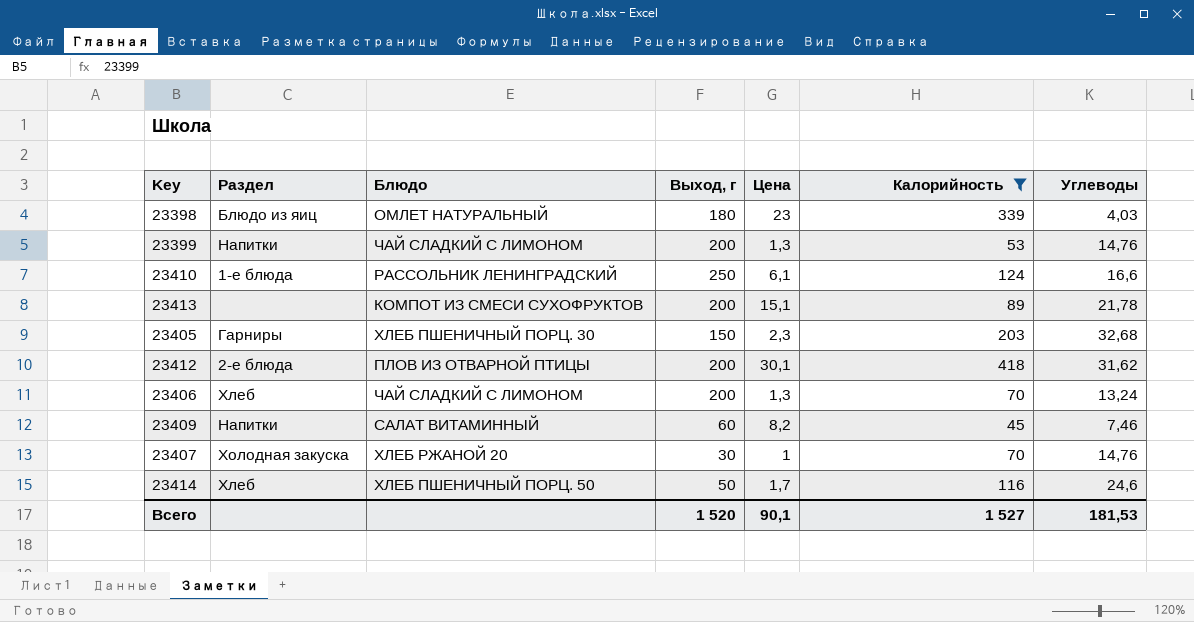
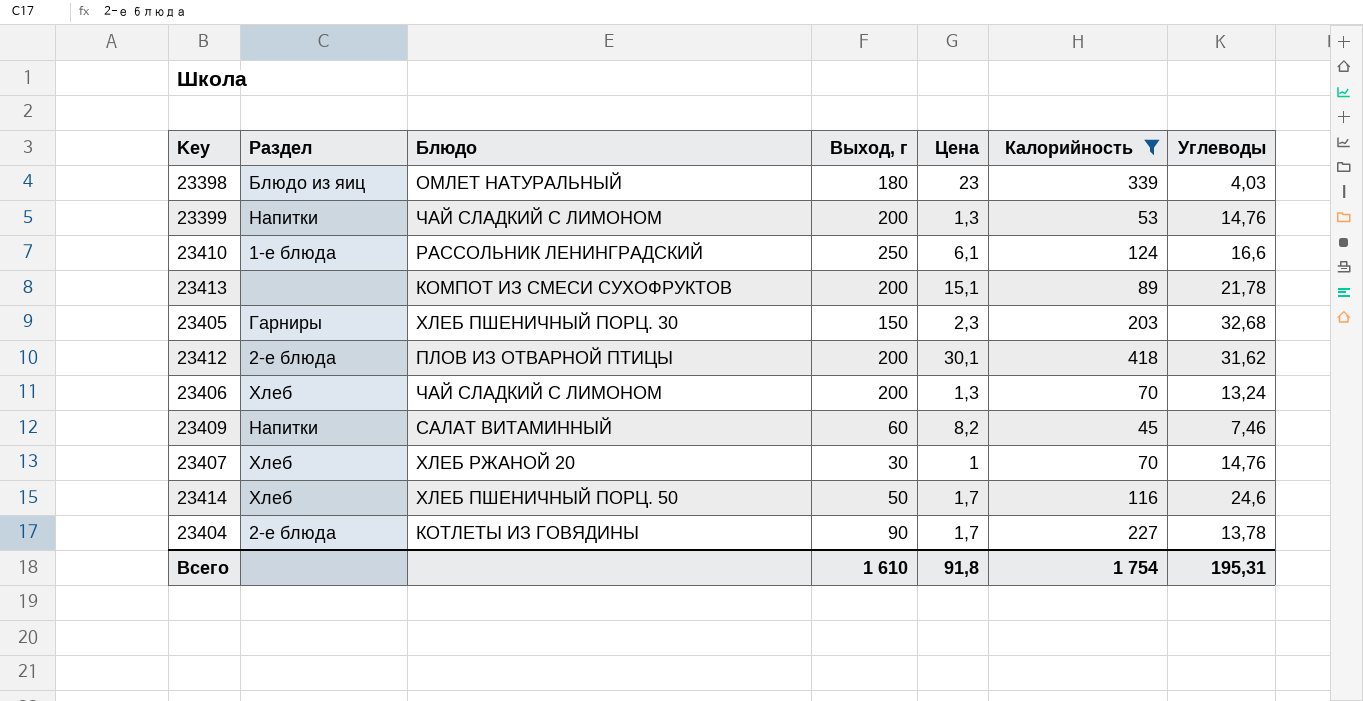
23407 | Раздел: Холодная закуска -> Хлеб
row 23404: none -> 2-е блюда | КОТЛЕТЫ ИЗ ГОВЯДИНЫ | 90 | 1,7 | 227 | 13,78
Всего | Выход, г: 1 520 -> 1 610
Всего | Цена: 90,1 -> 91,8
Всего | Калорийность: 1 527 -> 1 754
Всего | Углеводы: 181,53 -> 195,31

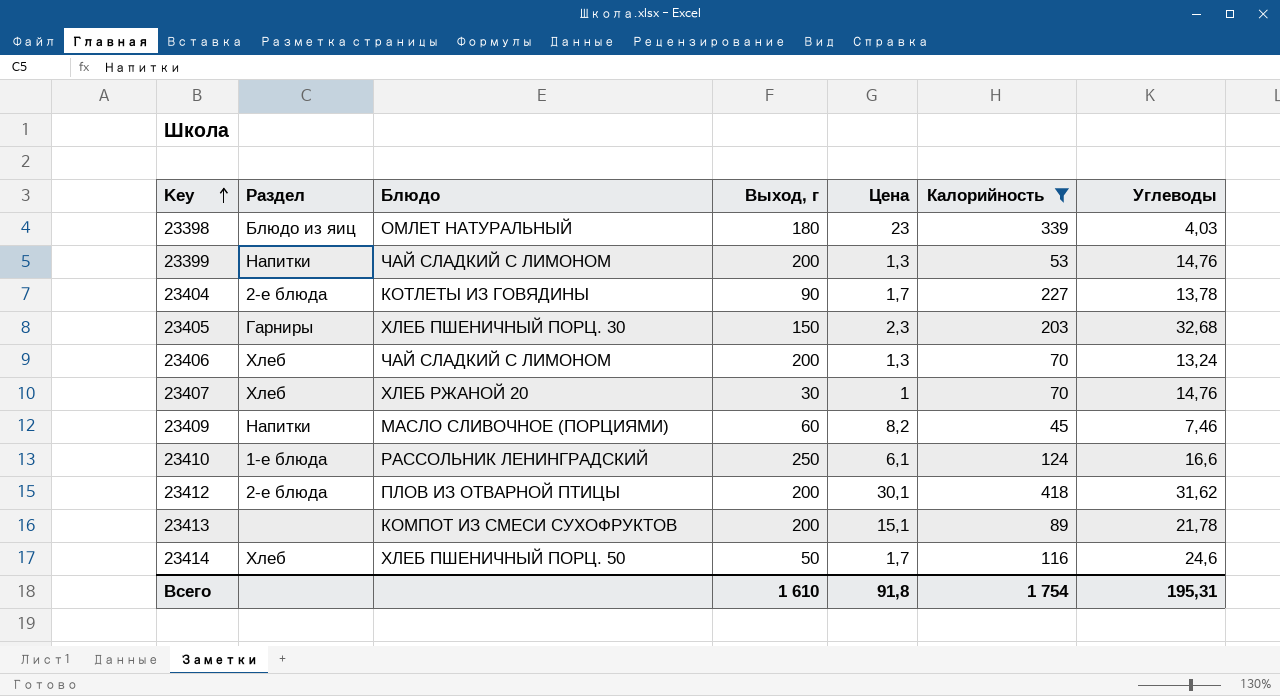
row order: none -> Key ascending
23409 | Блюдо: САЛАТ ВИТАМИННЫЙ -> МАСЛО СЛИВОЧНОЕ (ПОРЦИЯМИ)

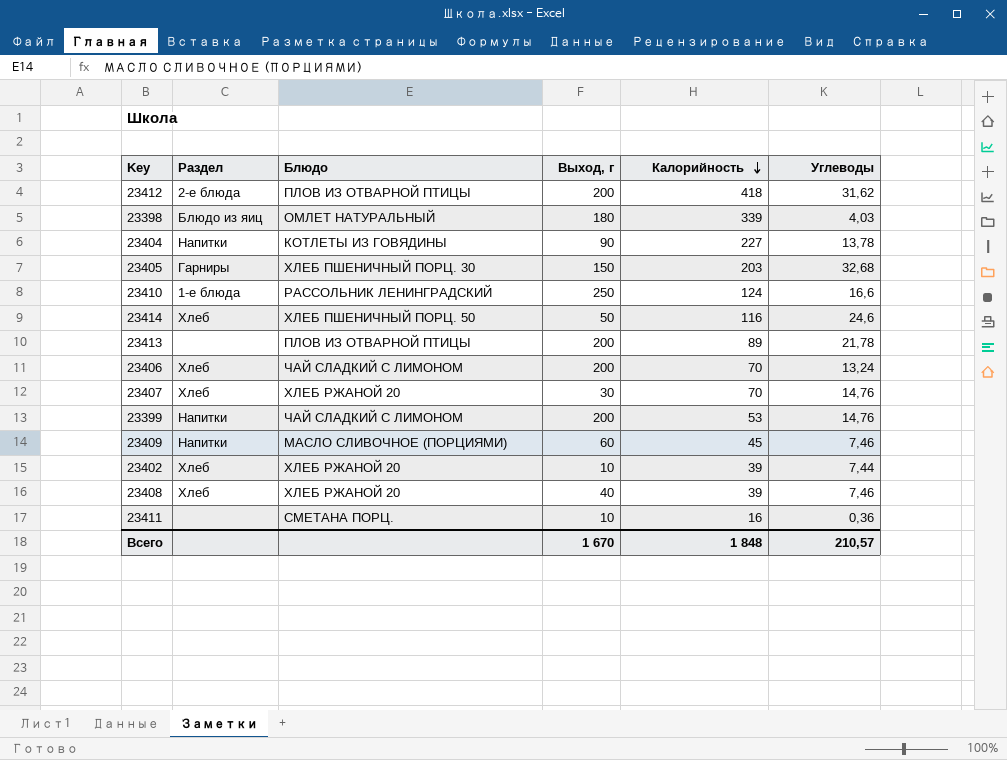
filter: Калорийность >= 45 -> none
row order: Key ascending -> Калорийность descending
column Цена | position: 5 -> none
23404 | Раздел: 2-е блюда -> Напитки
23413 | Блюдо: КОМПОТ ИЗ СМЕСИ СУХОФРУКТОВ -> ПЛОВ ИЗ ОТВАРНОЙ ПТИЦЫ
Всего | Выход, г: 1 610 -> 1 670
Всего | Калорийность: 1 754 -> 1 848
Всего | Углеводы: 195,31 -> 210,57

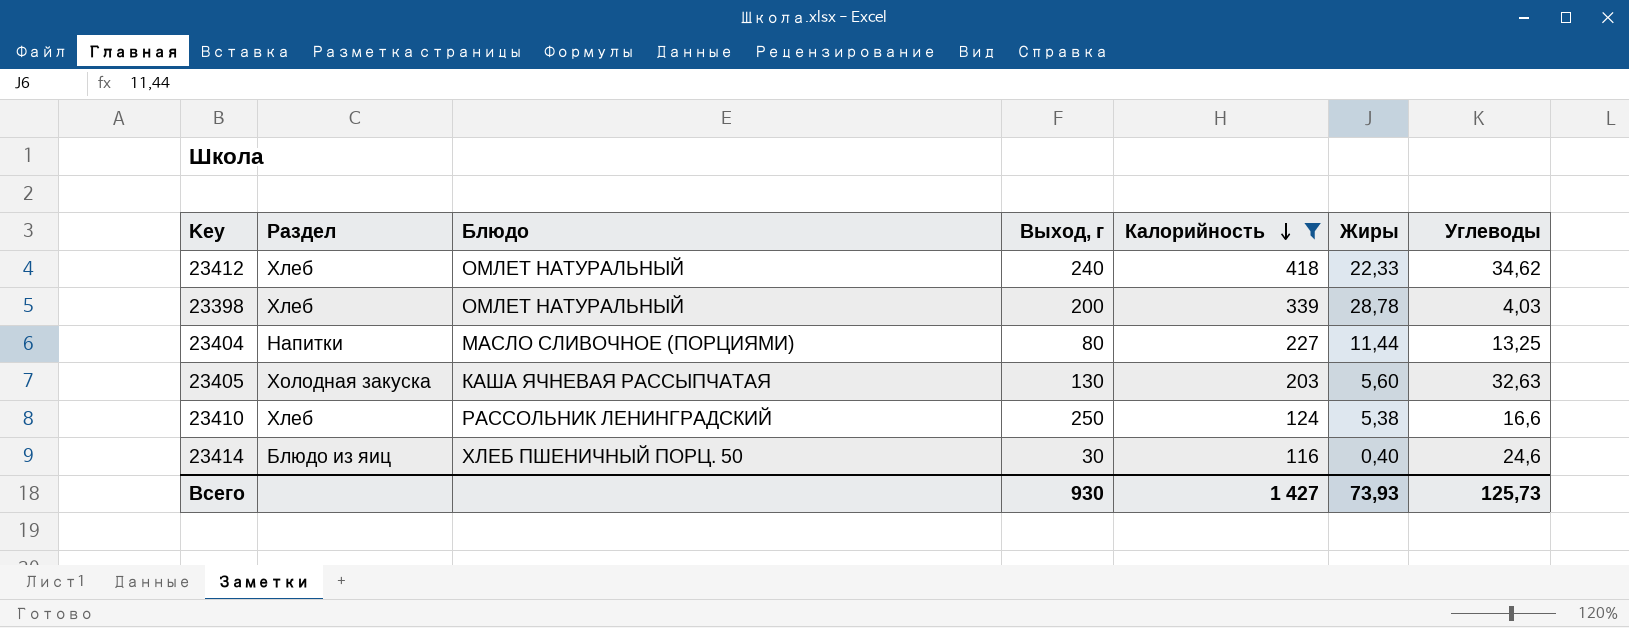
filter: none -> Калорийность >= 116
column Жиры | position: none -> 6
23412 | Раздел: 2-е блюда -> Хлеб
23412 | Блюдо: ПЛОВ ИЗ ОТВАРНОЙ ПТИЦЫ -> ОМЛЕТ НАТУРАЛЬНЫЙ
23412 | Выход, г: 200 -> 240
23412 | Углеводы: 31,62 -> 34,62
23398 | Раздел: Блюдо из яиц -> Хлеб
23398 | Выход, г: 180 -> 200
23404 | Блюдо: КОТЛЕТЫ ИЗ ГОВЯДИНЫ -> МАСЛО СЛИВОЧНОЕ (ПОРЦИЯМИ)
23404 | Выход, г: 90 -> 80
23404 | Углеводы: 13,78 -> 13,25
23405 | Раздел: Гарниры -> Холодная закуска
23405 | Блюдо: ХЛЕБ ПШЕНИЧНЫЙ ПОРЦ. 30 -> КАША ЯЧНЕВАЯ РАССЫПЧАТАЯ
23405 | Выход, г: 150 -> 130
23405 | Углеводы: 32,68 -> 32,63
23410 | Раздел: 1-е блюда -> Хлеб
23414 | Раздел: Хлеб -> Блюдо из яиц
23414 | Выход, г: 50 -> 30
Всего | Выход, г: 1 670 -> 930
Всего | Калорийность: 1 848 -> 1 427
Всего | Углеводы: 210,57 -> 125,73

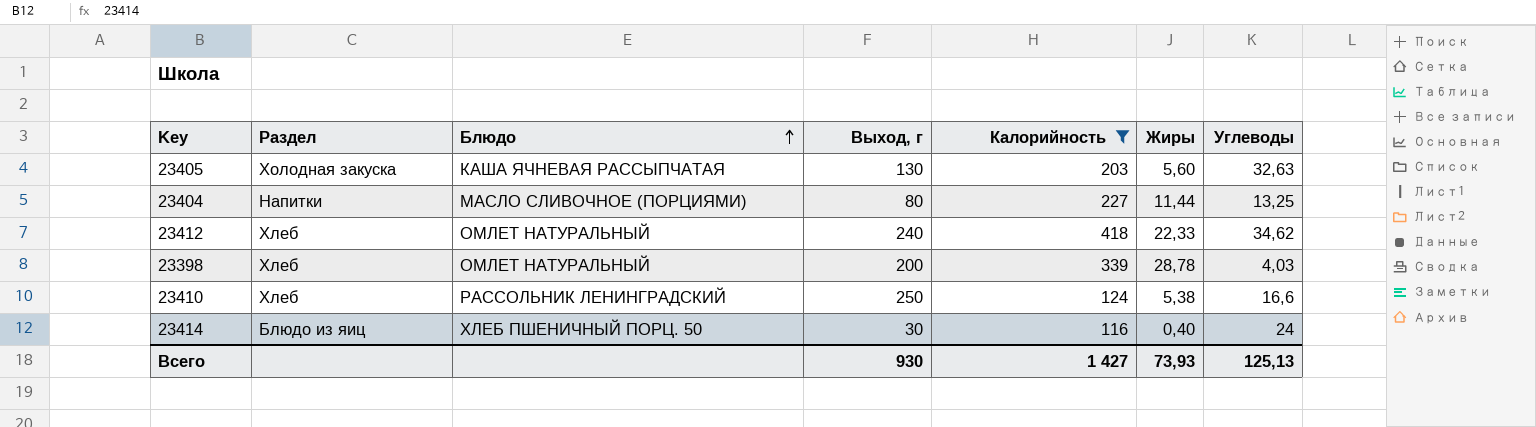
row order: Калорийность descending -> Блюдо ascending
23414 | Углеводы: 24,6 -> 24
Всего | Углеводы: 125,73 -> 125,13

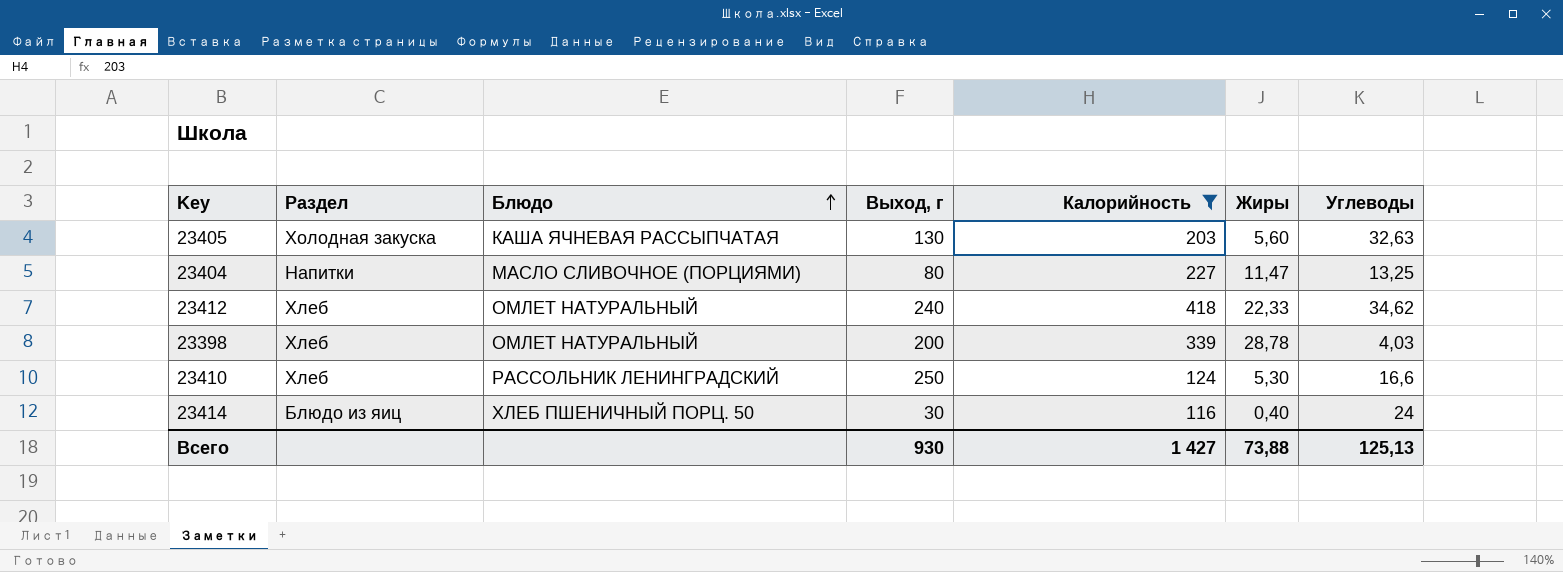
23404 | Жиры: 11,44 -> 11,47
23410 | Жиры: 5,38 -> 5,30
Всего | Жиры: 73,93 -> 73,88

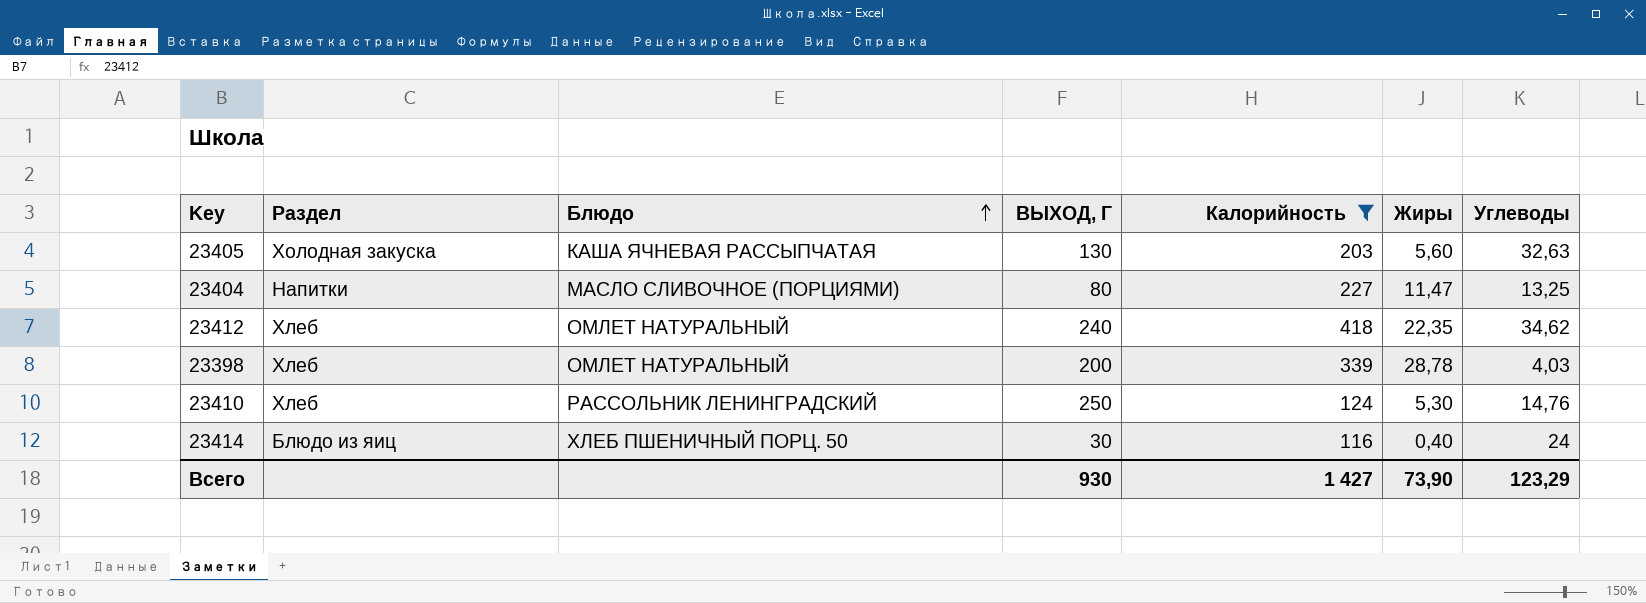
column name: Выход, г -> ВЫХОД, Г
23412 | Жиры: 22,33 -> 22,35
23410 | Углеводы: 16,6 -> 14,76
Всего | Жиры: 73,88 -> 73,90
Всего | Углеводы: 125,13 -> 123,29

